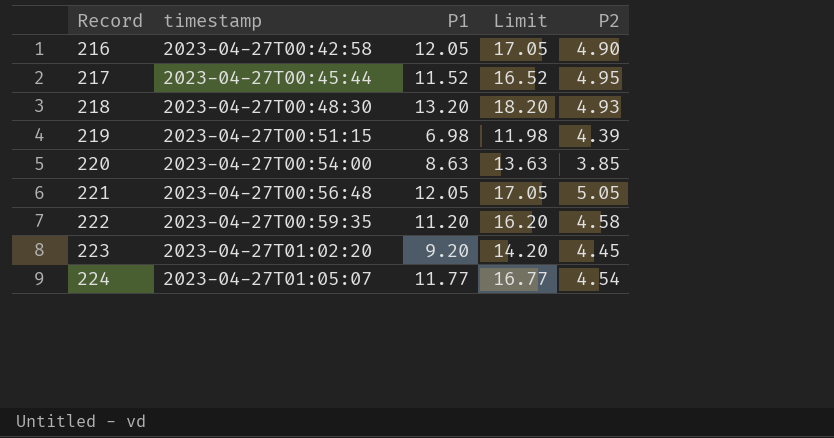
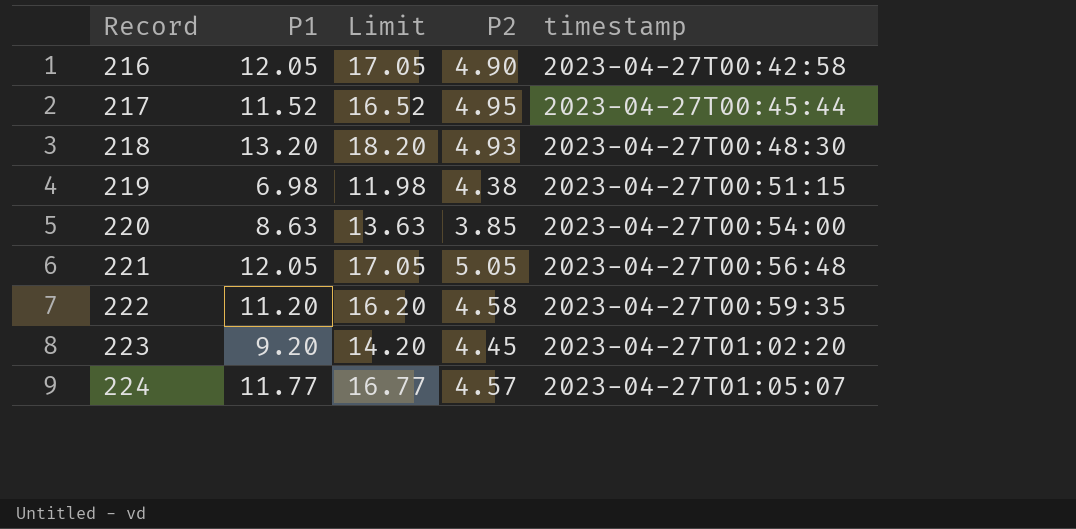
column timestamp | position: 2 -> 5
219 | P2: 4.39 -> 4.38
224 | P2: 4.54 -> 4.57

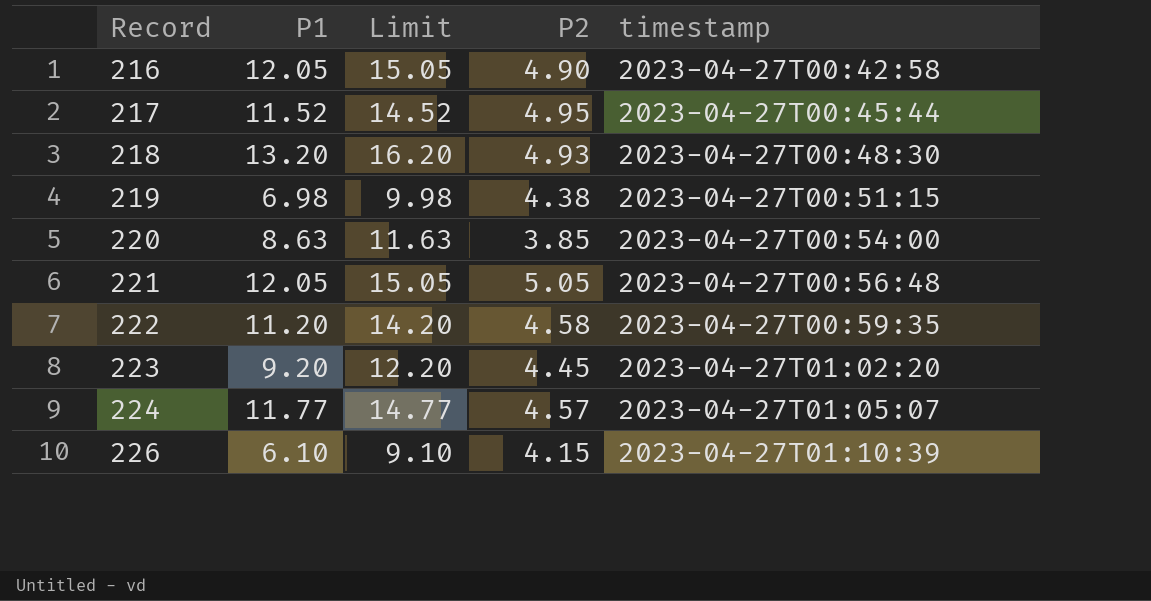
column Limit | formula: [P1] + 5 -> [P1] + 3
row 226: none -> 6.10 | 9.10 | 4.15 | 2023-04-27T01:10:39

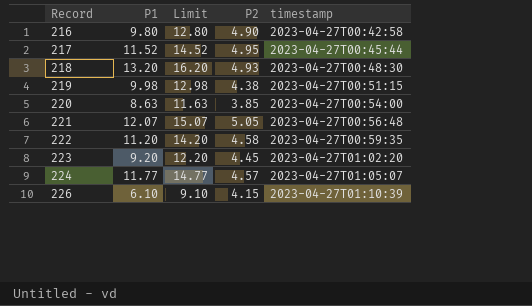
216 | P1: 12.05 -> 9.80
216 | Limit: 15.05 -> 12.80
219 | P1: 6.98 -> 9.98
219 | Limit: 9.98 -> 12.98
221 | P1: 12.05 -> 12.07
221 | Limit: 15.05 -> 15.07

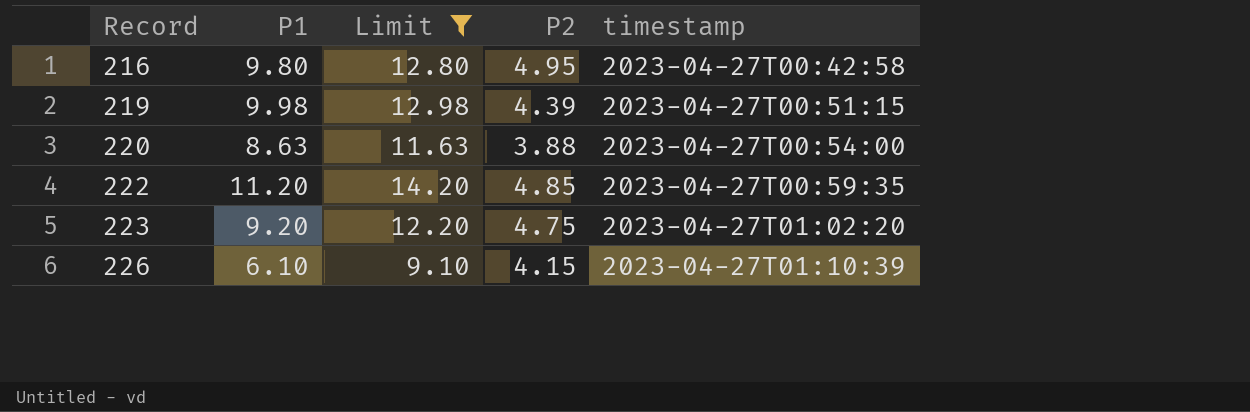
filter: none -> Limit <= 14.20
216 | P2: 4.90 -> 4.95
219 | P2: 4.38 -> 4.39
220 | P2: 3.85 -> 3.88
222 | P2: 4.58 -> 4.85
223 | P2: 4.45 -> 4.75

